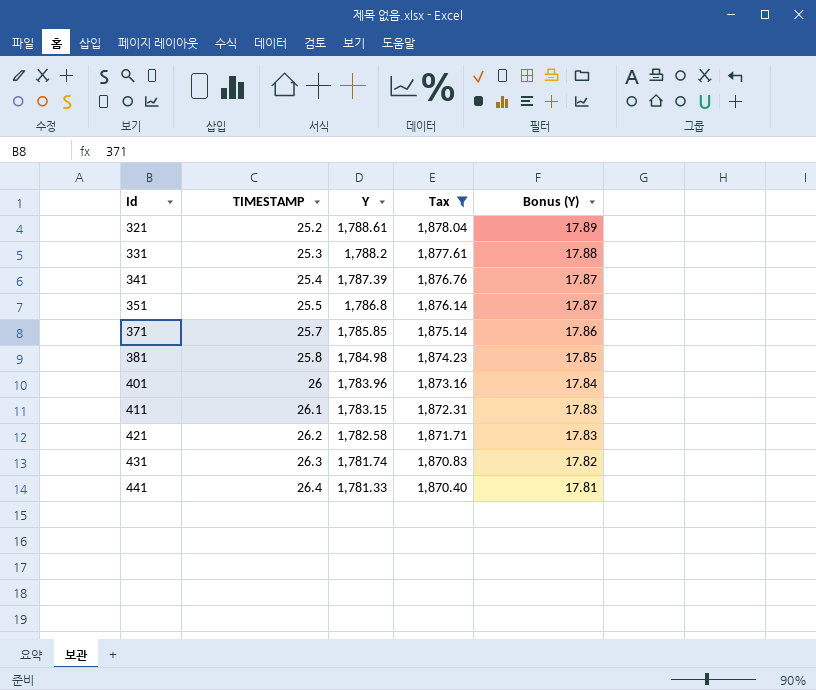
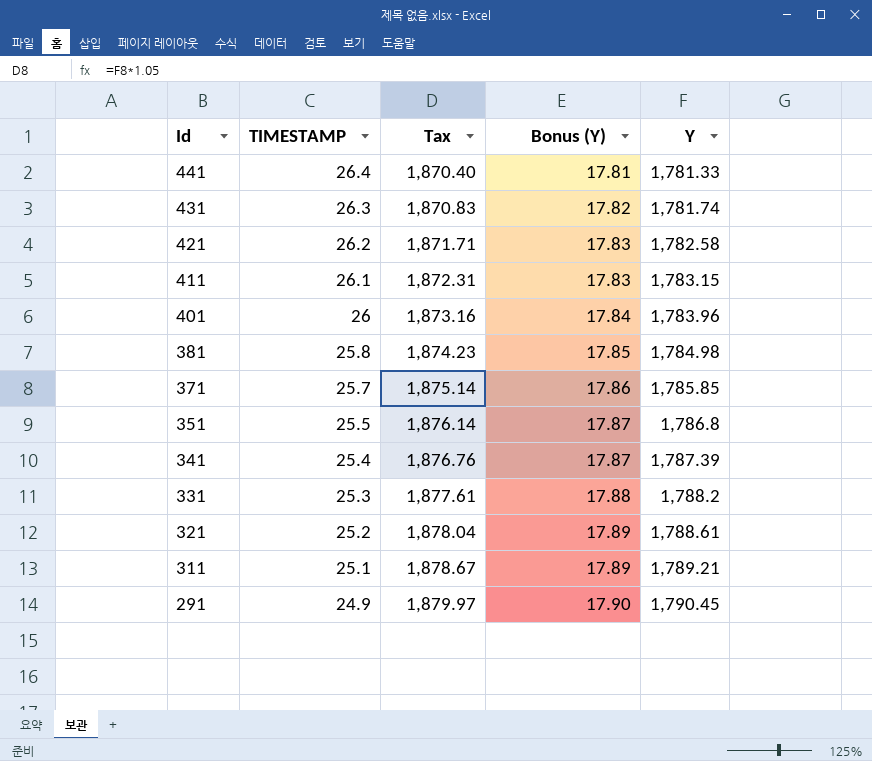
filter: Tax <= 1,878.04 -> none
row order: Id ascending -> Id descending
column Y | position: 3 -> 5

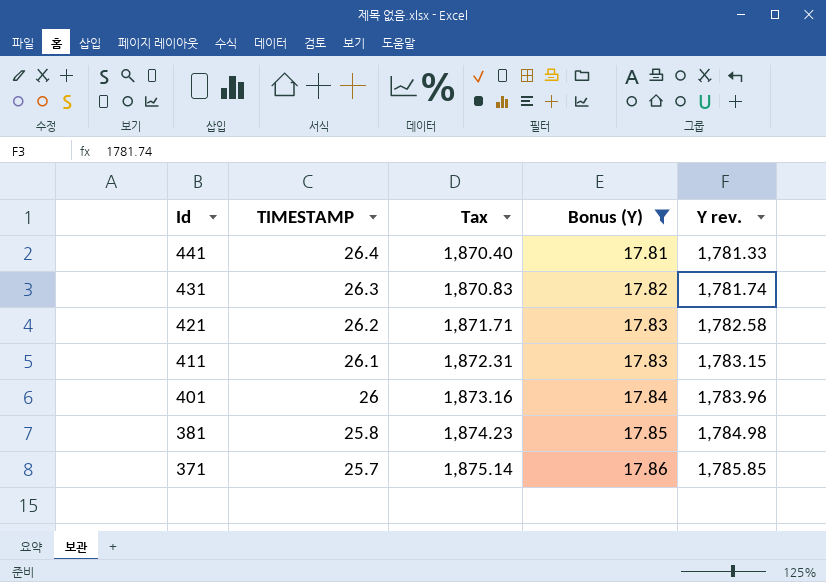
filter: none -> Bonus (Y) <= 17.86
column name: Y -> Y rev.

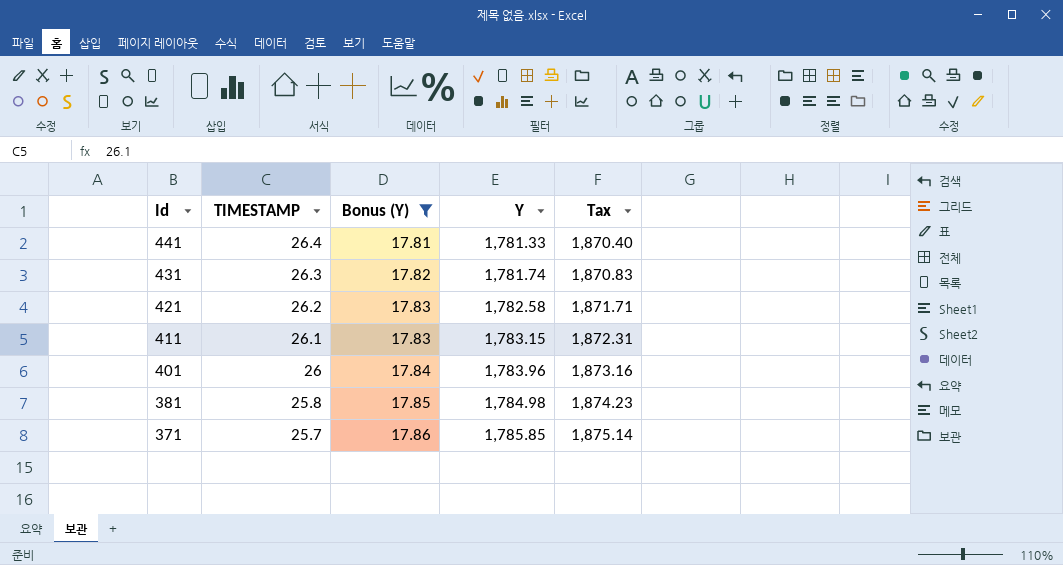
column name: Y rev. -> Y
column Tax | position: 3 -> 5

